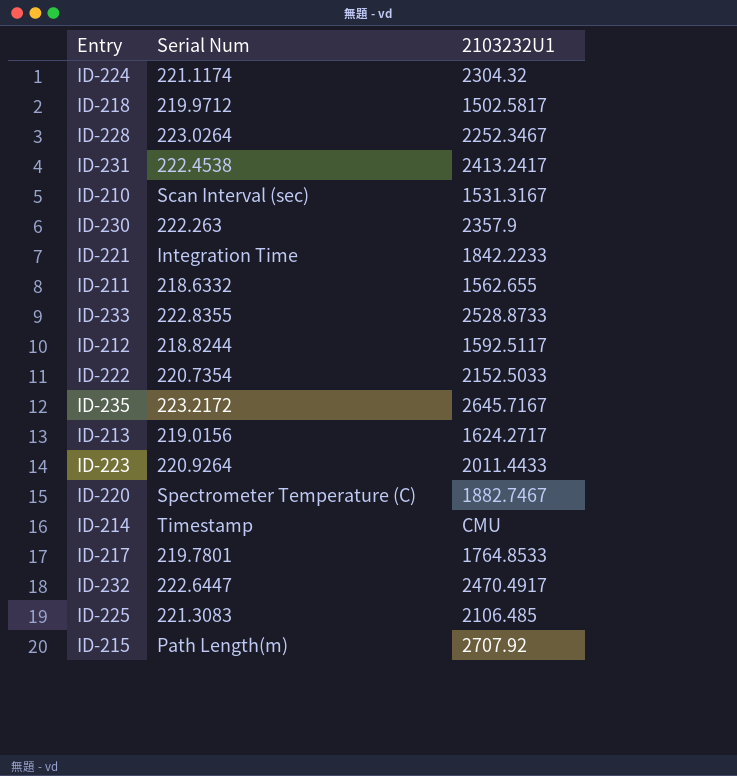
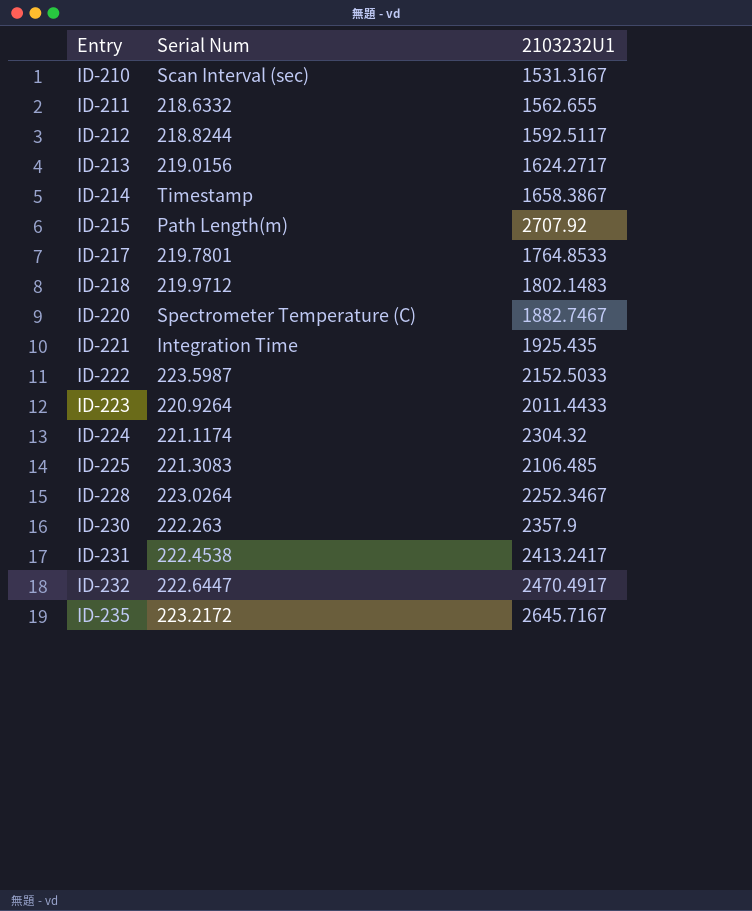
row order: none -> Entry ascending
row ID-233: 222.8355 | 2528.8733 -> none
ID-214 | 2103232U1: CMU -> 1658.3867
ID-218 | 2103232U1: 1502.5817 -> 1802.1483
ID-221 | 2103232U1: 1842.2233 -> 1925.435
ID-222 | Serial Num: 220.7354 -> 223.5987

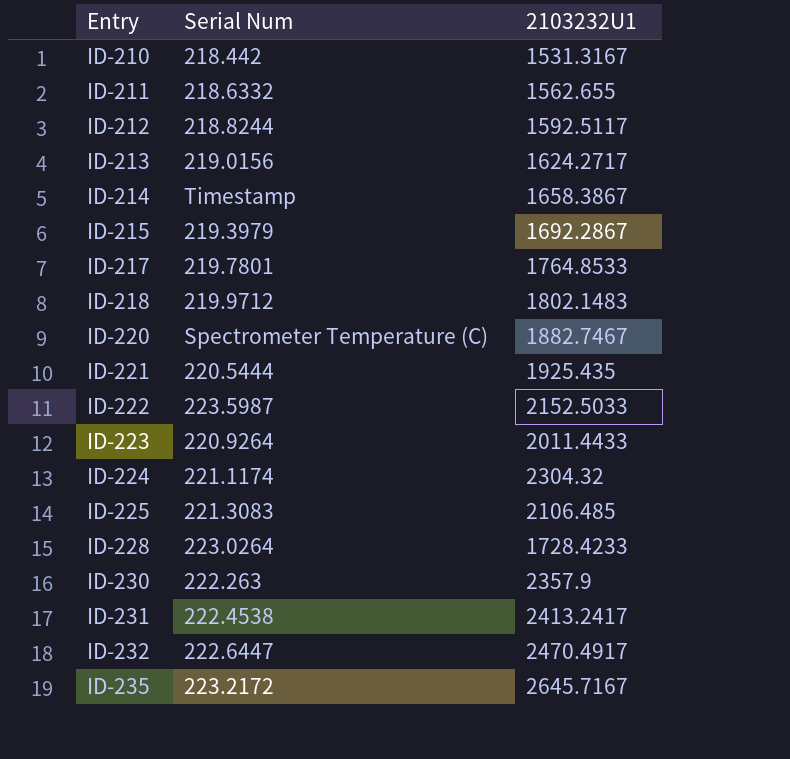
ID-210 | Serial Num: Scan Interval (sec) -> 218.442
ID-215 | Serial Num: Path Length(m) -> 219.3979
ID-215 | 2103232U1: 2707.92 -> 1692.2867
ID-221 | Serial Num: Integration Time -> 220.5444
ID-228 | 2103232U1: 2252.3467 -> 1728.4233

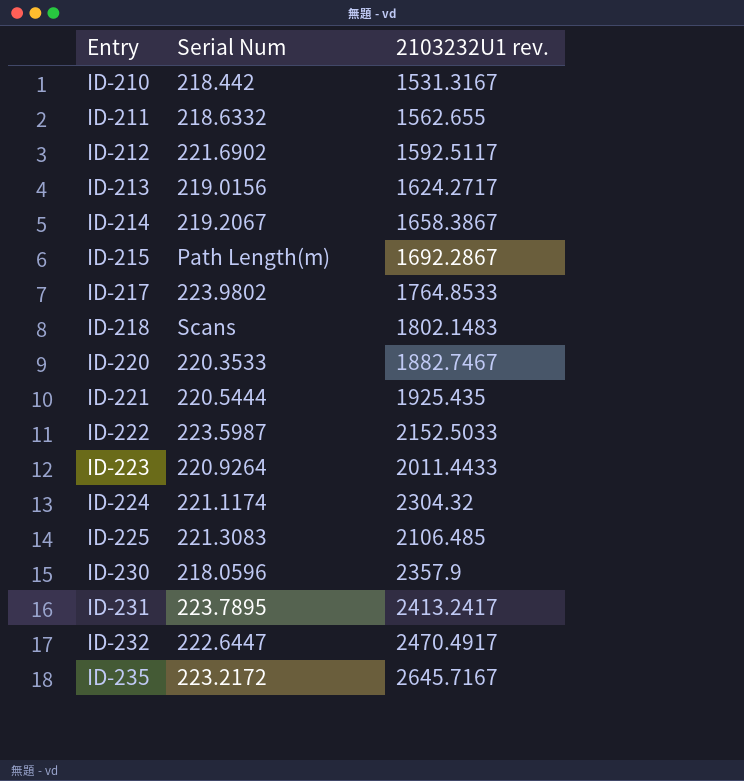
column name: 2103232U1 -> 2103232U1 rev.
row ID-228: 223.0264 | 1728.4233 -> none
ID-212 | Serial Num: 218.8244 -> 221.6902
ID-214 | Serial Num: Timestamp -> 219.2067
ID-215 | Serial Num: 219.3979 -> Path Length(m)
ID-217 | Serial Num: 219.7801 -> 223.9802
ID-218 | Serial Num: 219.9712 -> Scans
ID-220 | Serial Num: Spectrometer Temperature (C) -> 220.3533
ID-230 | Serial Num: 222.263 -> 218.0596
ID-231 | Serial Num: 222.4538 -> 223.7895

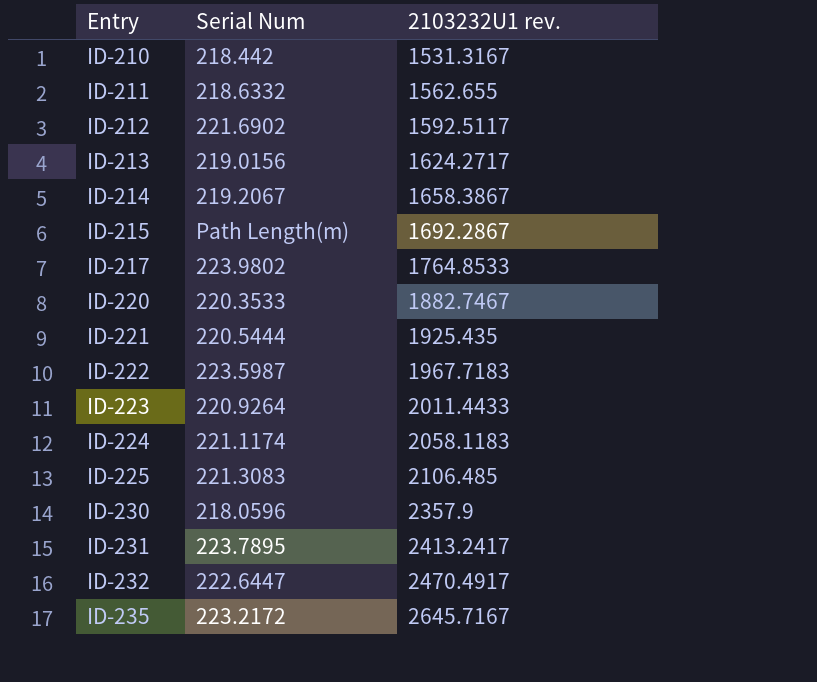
row ID-218: Scans | 1802.1483 -> none
ID-222 | 2103232U1 rev.: 2152.5033 -> 1967.7183
ID-224 | 2103232U1 rev.: 2304.32 -> 2058.1183

